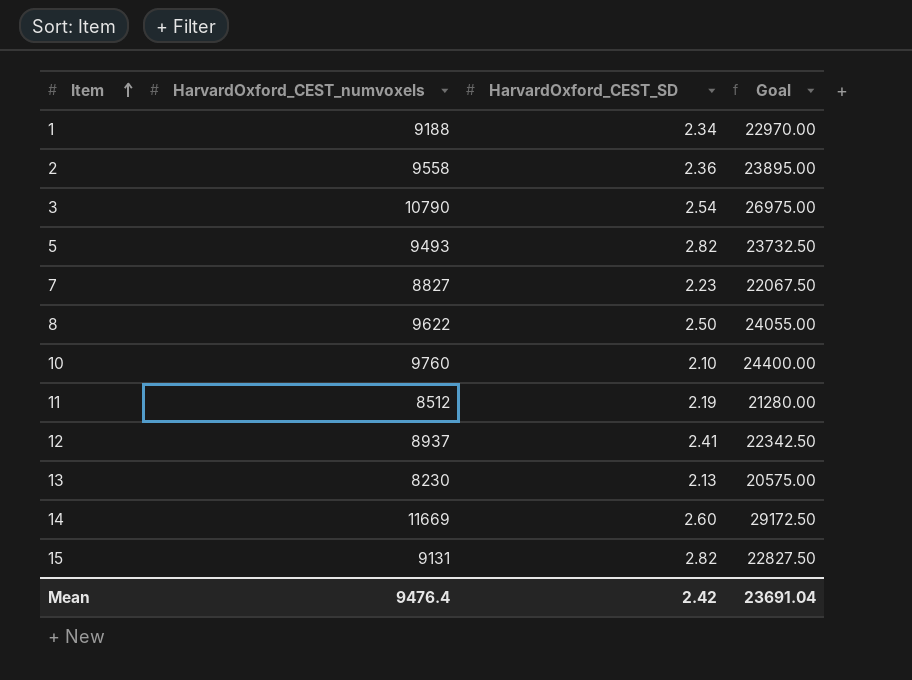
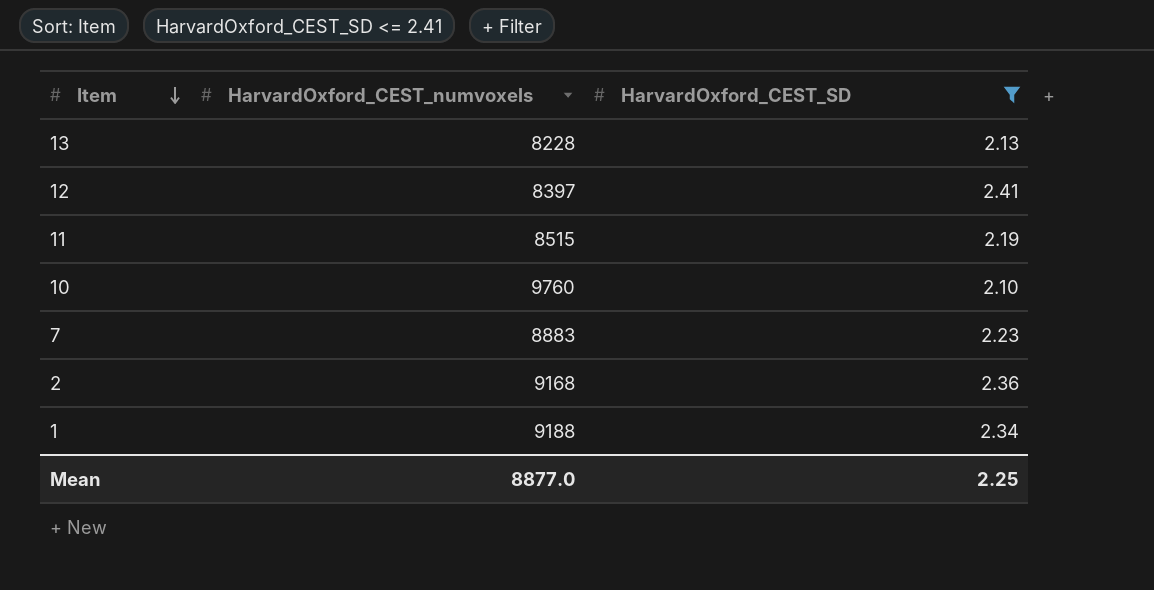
filter: none -> HarvardOxford_CEST_SD <= 2.41
row order: Item ascending -> Item descending
column Goal | formula: [HarvardOxford_CEST_numvoxels] * 2.5 -> none
13 | HarvardOxford_CEST_numvoxels: 8230 -> 8228
12 | HarvardOxford_CEST_numvoxels: 8937 -> 8397
11 | HarvardOxford_CEST_numvoxels: 8512 -> 8515
7 | HarvardOxford_CEST_numvoxels: 8827 -> 8883
2 | HarvardOxford_CEST_numvoxels: 9558 -> 9168
Mean | HarvardOxford_CEST_numvoxels: 9476.4 -> 8877.0
Mean | HarvardOxford_CEST_SD: 2.42 -> 2.25

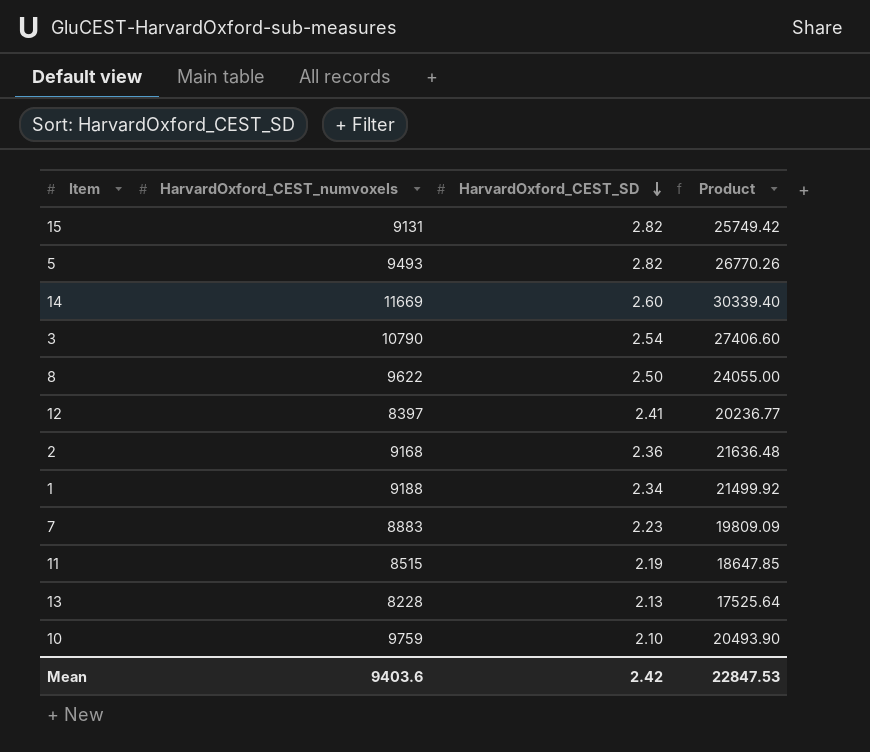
filter: HarvardOxford_CEST_SD <= 2.41 -> none
row order: Item descending -> HarvardOxford_CEST_SD descending
column Product | formula: none -> [HarvardOxford_CEST_numvoxels] * [HarvardOxford_CEST_SD]
10 | HarvardOxford_CEST_numvoxels: 9760 -> 9759
Mean | HarvardOxford_CEST_numvoxels: 8877.0 -> 9403.6
Mean | HarvardOxford_CEST_SD: 2.25 -> 2.42

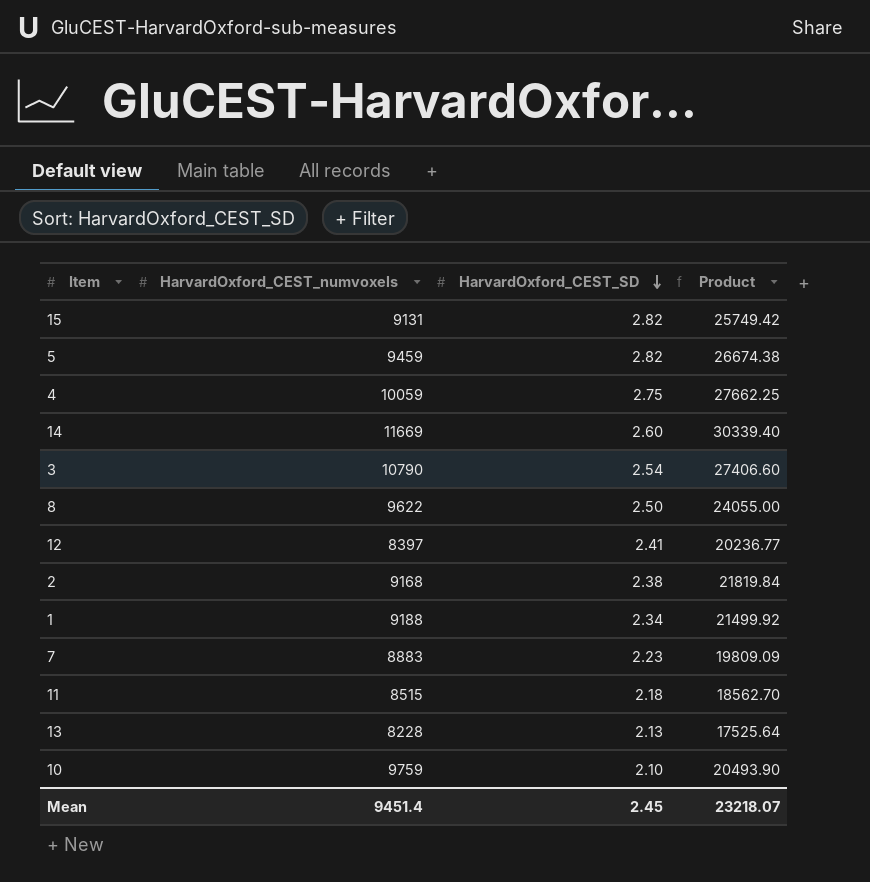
5 | HarvardOxford_CEST_numvoxels: 9493 -> 9459
5 | Product: 26770.26 -> 26674.38
row 4: none -> 10059 | 2.75 | 27662.25
2 | HarvardOxford_CEST_SD: 2.36 -> 2.38
2 | Product: 21636.48 -> 21819.84
11 | HarvardOxford_CEST_SD: 2.19 -> 2.18
11 | Product: 18647.85 -> 18562.70
Mean | HarvardOxford_CEST_numvoxels: 9403.6 -> 9451.4
Mean | HarvardOxford_CEST_SD: 2.42 -> 2.45
Mean | Product: 22847.53 -> 23218.07

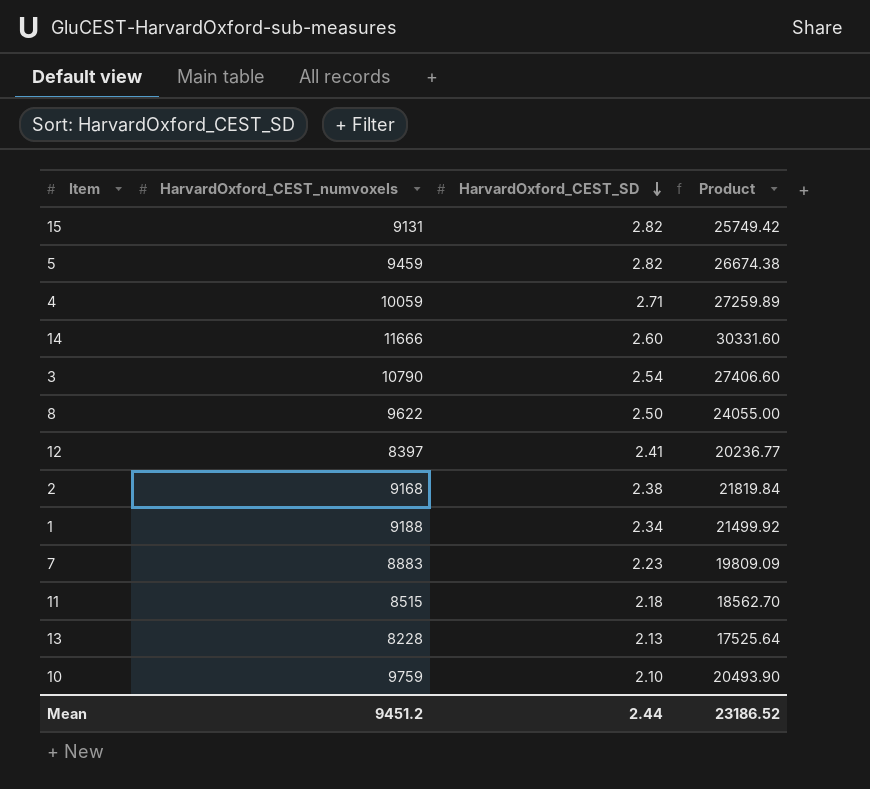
4 | HarvardOxford_CEST_SD: 2.75 -> 2.71
4 | Product: 27662.25 -> 27259.89
14 | HarvardOxford_CEST_numvoxels: 11669 -> 11666
14 | Product: 30339.40 -> 30331.60
Mean | HarvardOxford_CEST_numvoxels: 9451.4 -> 9451.2
Mean | HarvardOxford_CEST_SD: 2.45 -> 2.44
Mean | Product: 23218.07 -> 23186.52

